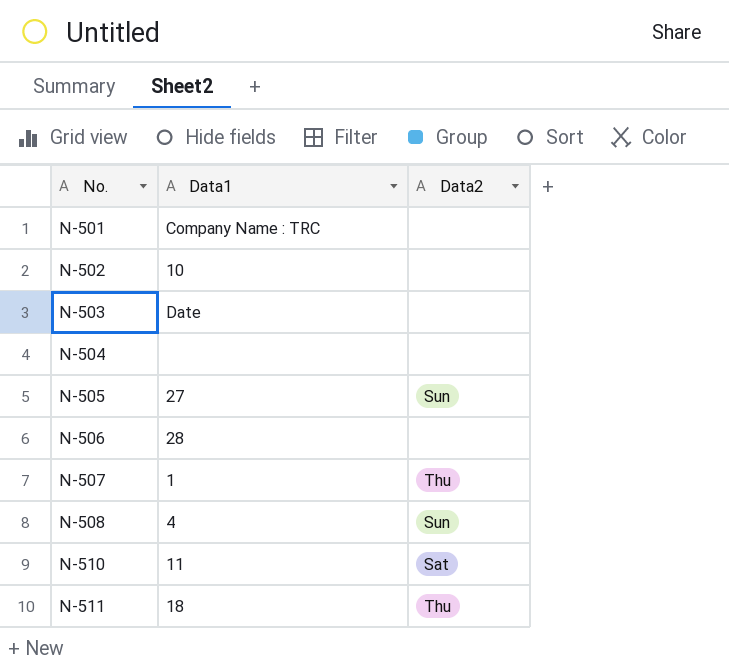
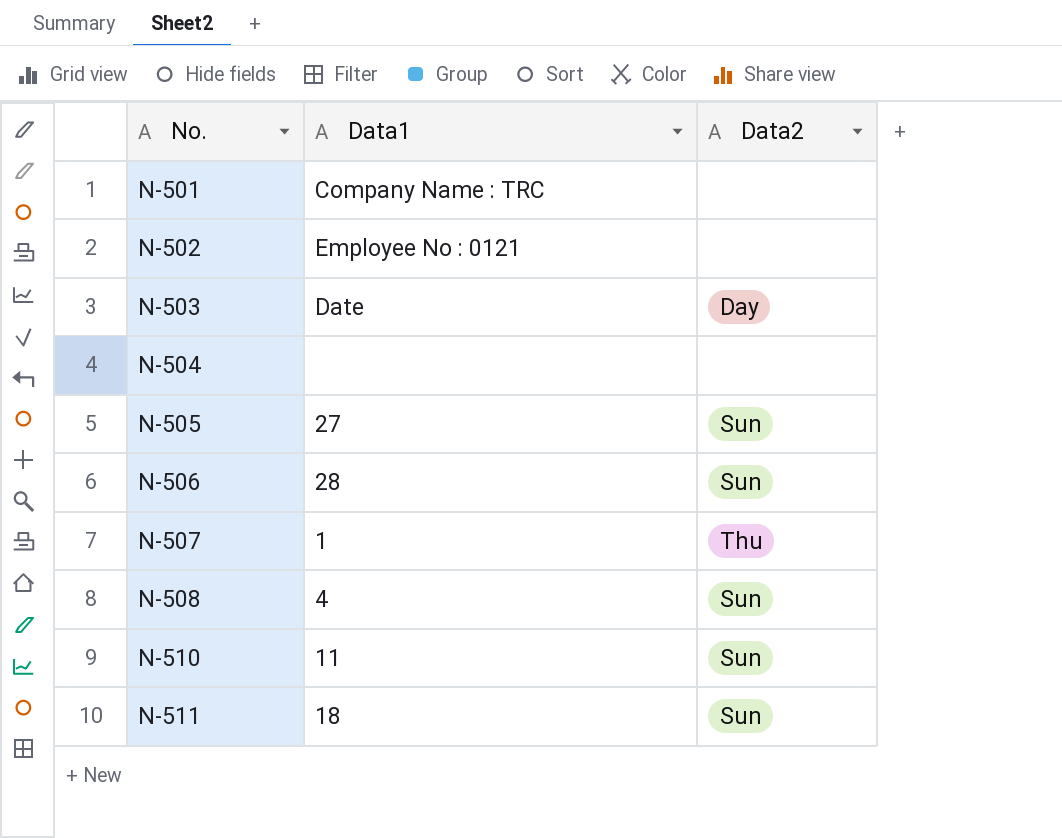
N-502 | Data1: 10 -> Employee No : 0121
N-503 | Data2: none -> Day
N-506 | Data2: none -> Sun
N-510 | Data2: Sat -> Sun
N-511 | Data2: Thu -> Sun

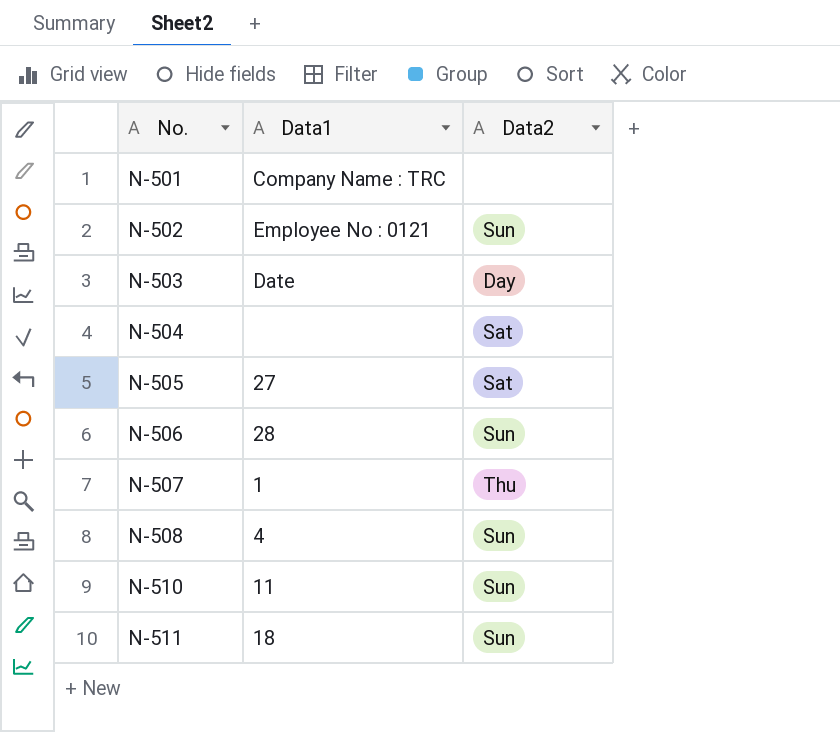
N-502 | Data2: none -> Sun
N-504 | Data2: none -> Sat
N-505 | Data2: Sun -> Sat

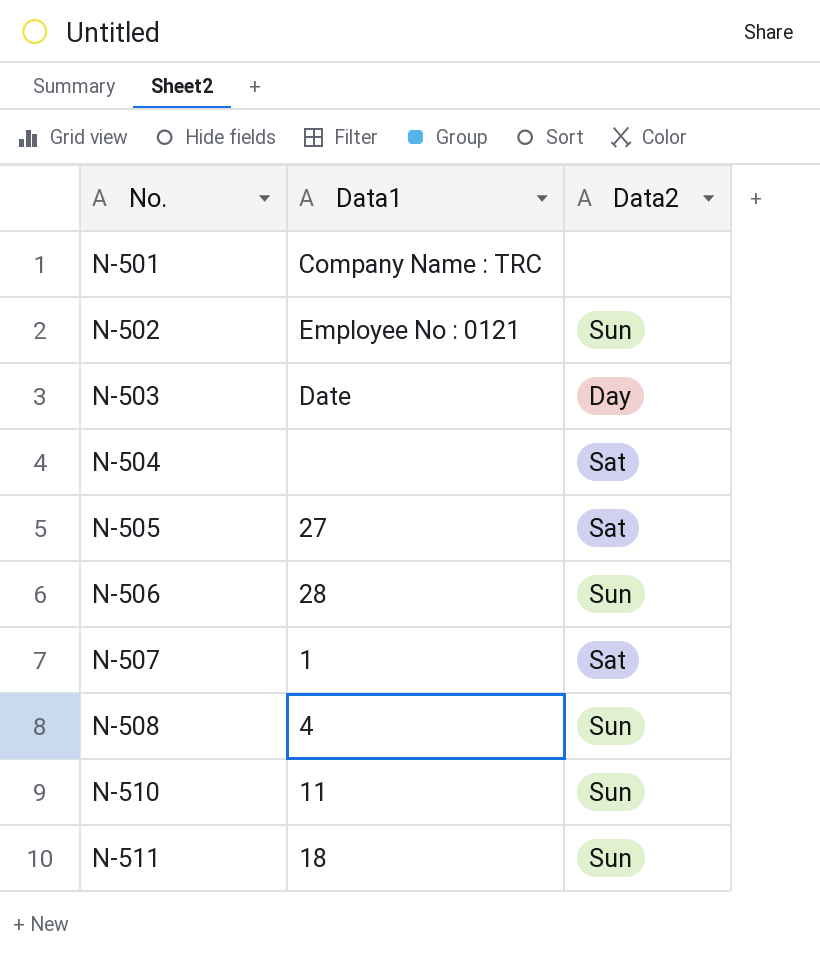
N-507 | Data2: Thu -> Sat

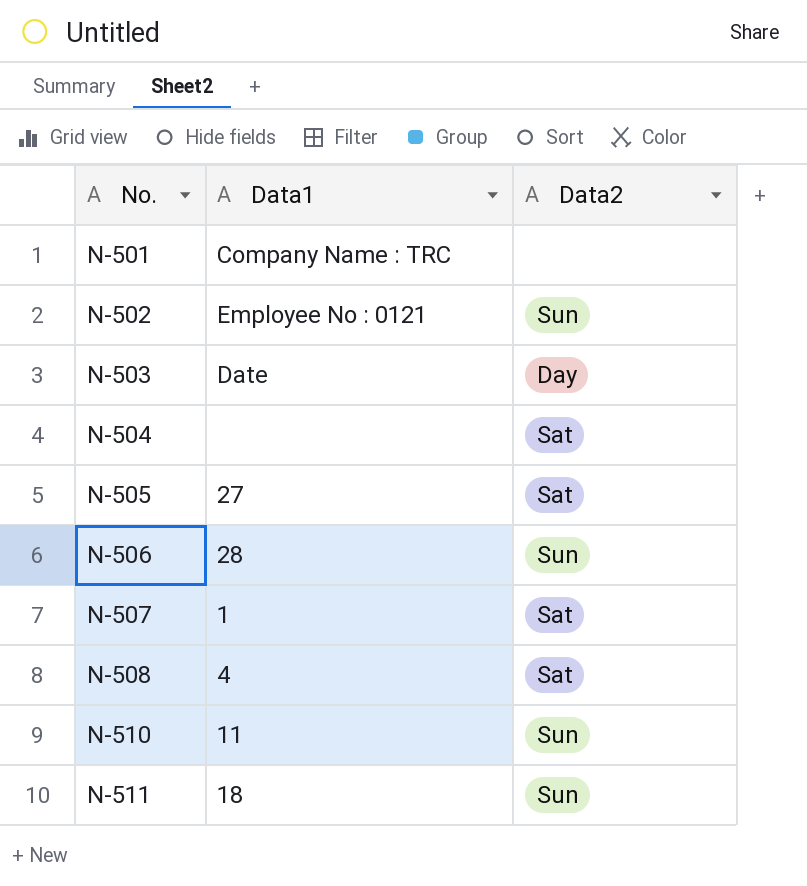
N-508 | Data2: Sun -> Sat

